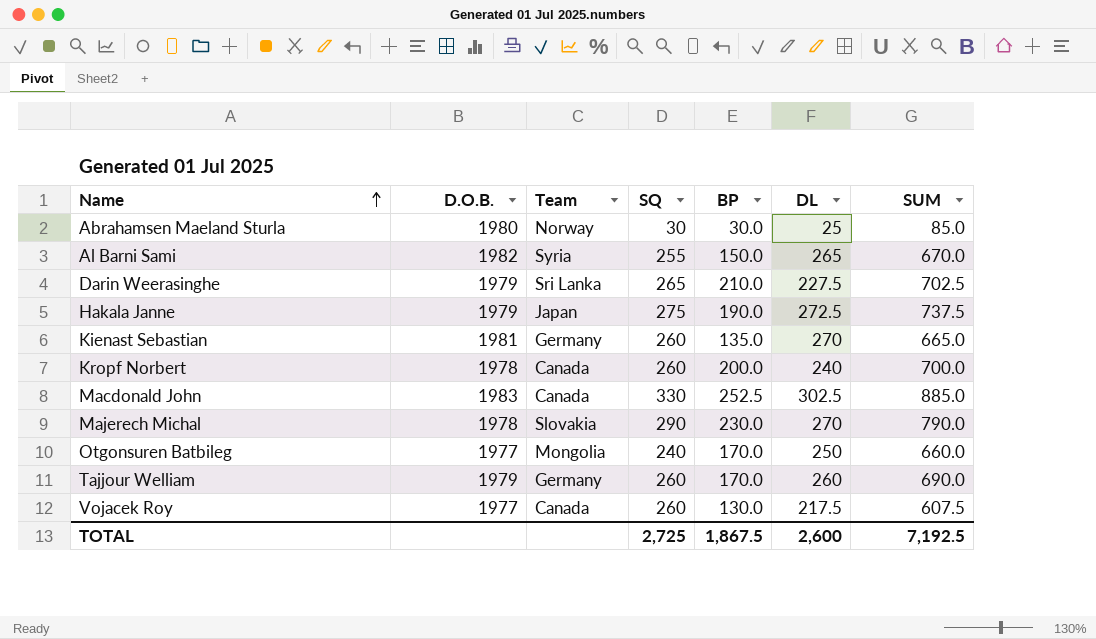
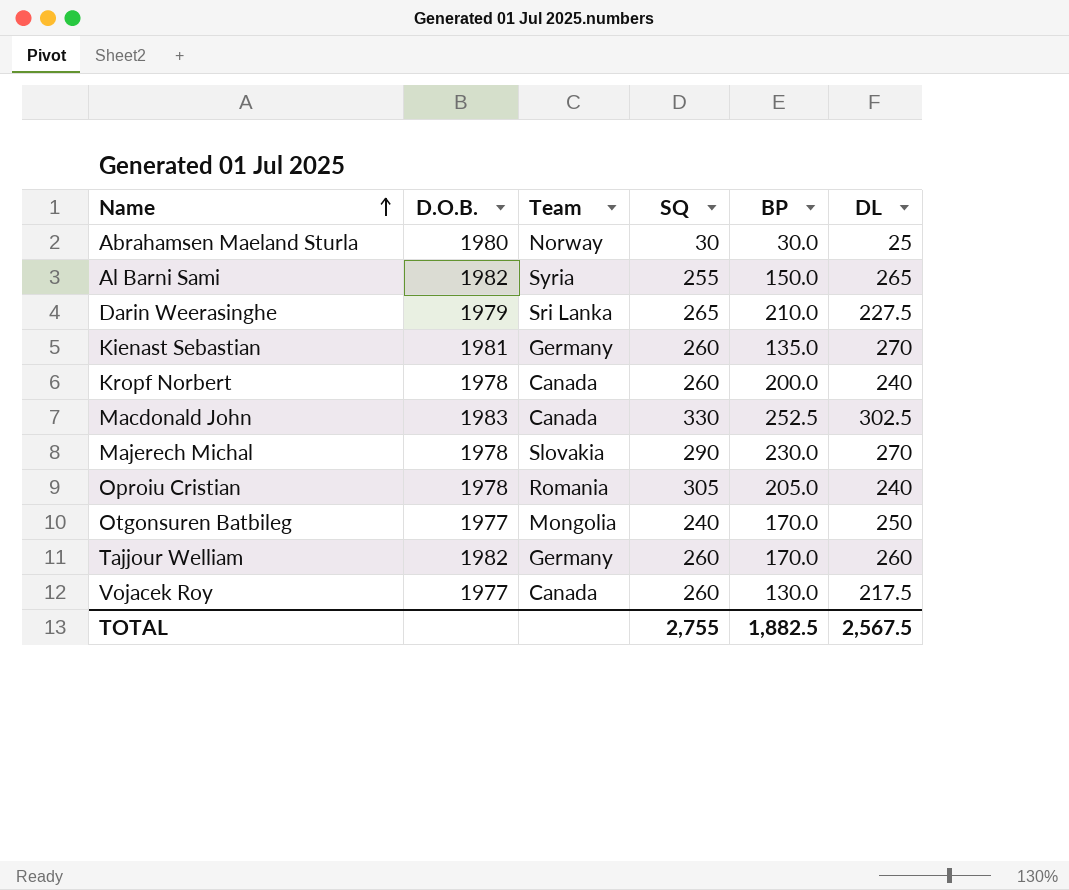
column SUM | formula: [SQ] + [BP] + [DL] -> none
row Hakala Janne: 1979 | Japan | 275 | 190.0 | 272.5 | 737.5 -> none
row Oproiu Cristian: none -> 1978 | Romania | 305 | 205.0 | 240
Tajjour Welliam | D.O.B.: 1979 -> 1982
TOTAL | SQ: 2,725 -> 2,755
TOTAL | BP: 1,867.5 -> 1,882.5
TOTAL | DL: 2,600 -> 2,567.5

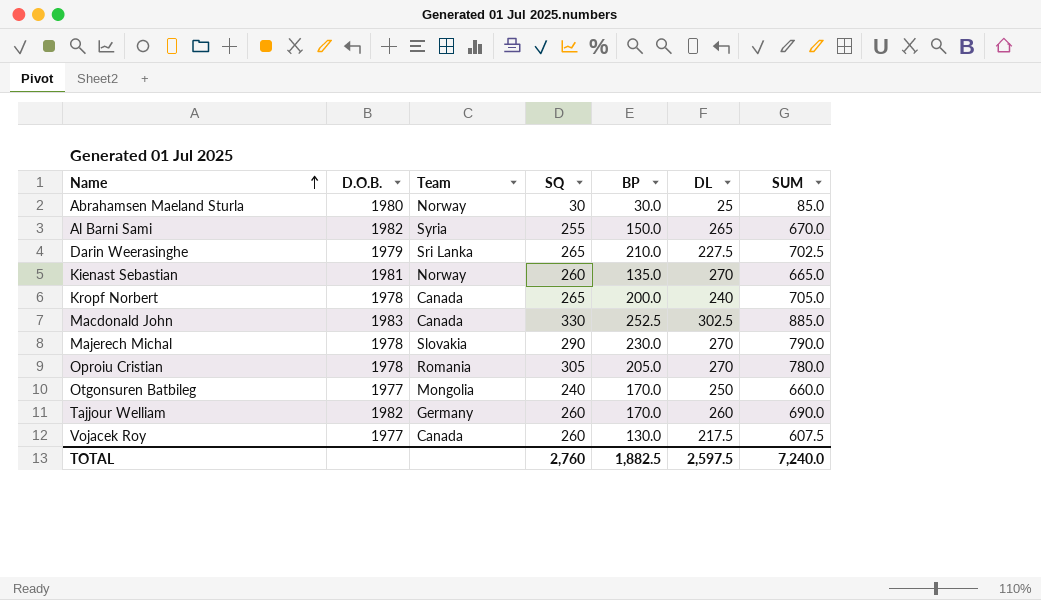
column SUM | formula: none -> [SQ] + [BP] + [DL]
Kienast Sebastian | Team: Germany -> Norway
Kropf Norbert | SQ: 260 -> 265
Oproiu Cristian | DL: 240 -> 270
TOTAL | SQ: 2,755 -> 2,760
TOTAL | DL: 2,567.5 -> 2,597.5

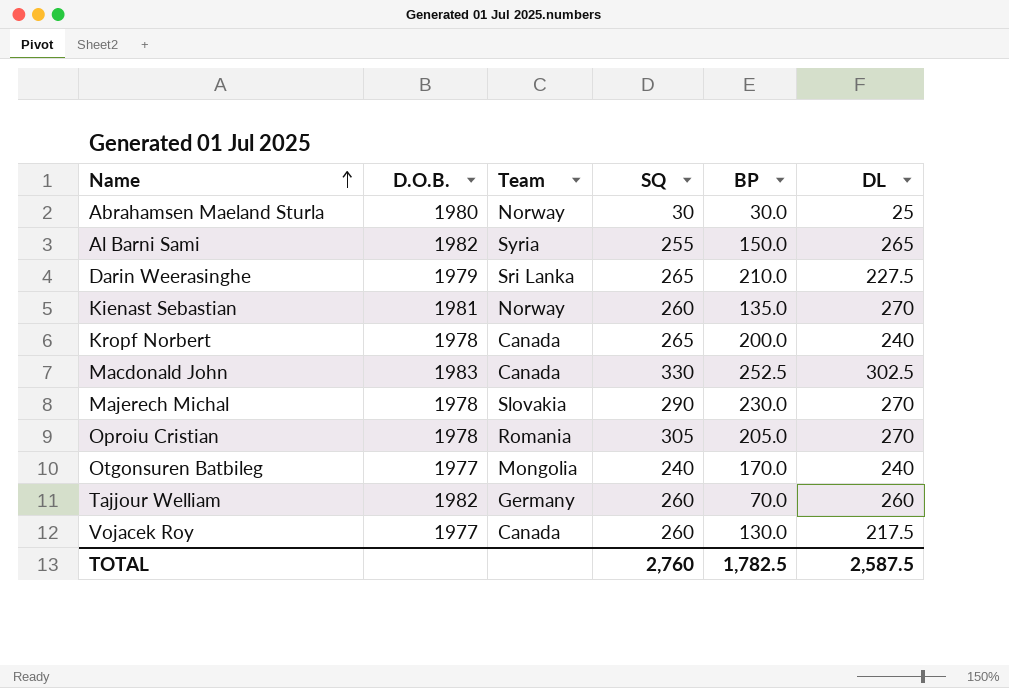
column SUM | formula: [SQ] + [BP] + [DL] -> none
Otgonsuren Batbileg | DL: 250 -> 240
Tajjour Welliam | BP: 170.0 -> 70.0
TOTAL | BP: 1,882.5 -> 1,782.5
TOTAL | DL: 2,597.5 -> 2,587.5

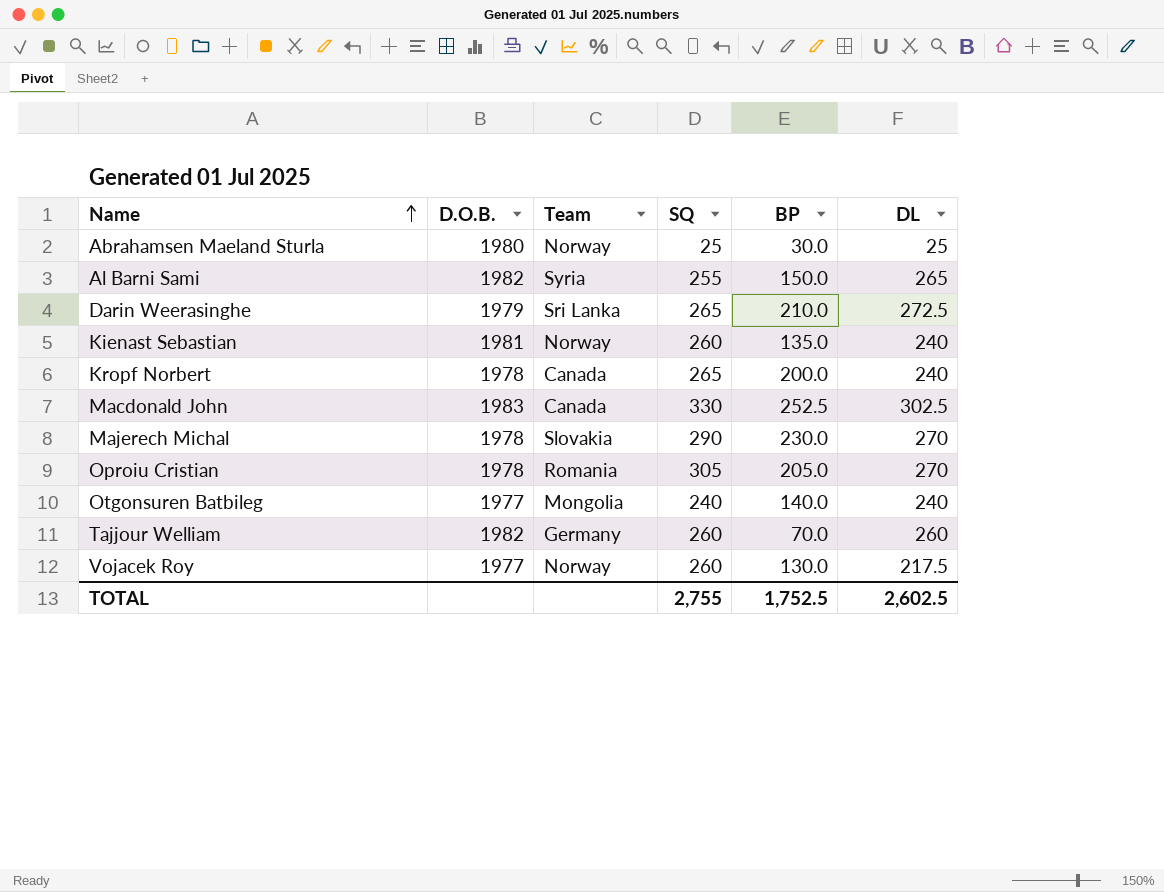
Abrahamsen Maeland Sturla | SQ: 30 -> 25
Darin Weerasinghe | DL: 227.5 -> 272.5
Kienast Sebastian | DL: 270 -> 240
Otgonsuren Batbileg | BP: 170.0 -> 140.0
Vojacek Roy | Team: Canada -> Norway
TOTAL | SQ: 2,760 -> 2,755
TOTAL | BP: 1,782.5 -> 1,752.5
TOTAL | DL: 2,587.5 -> 2,602.5

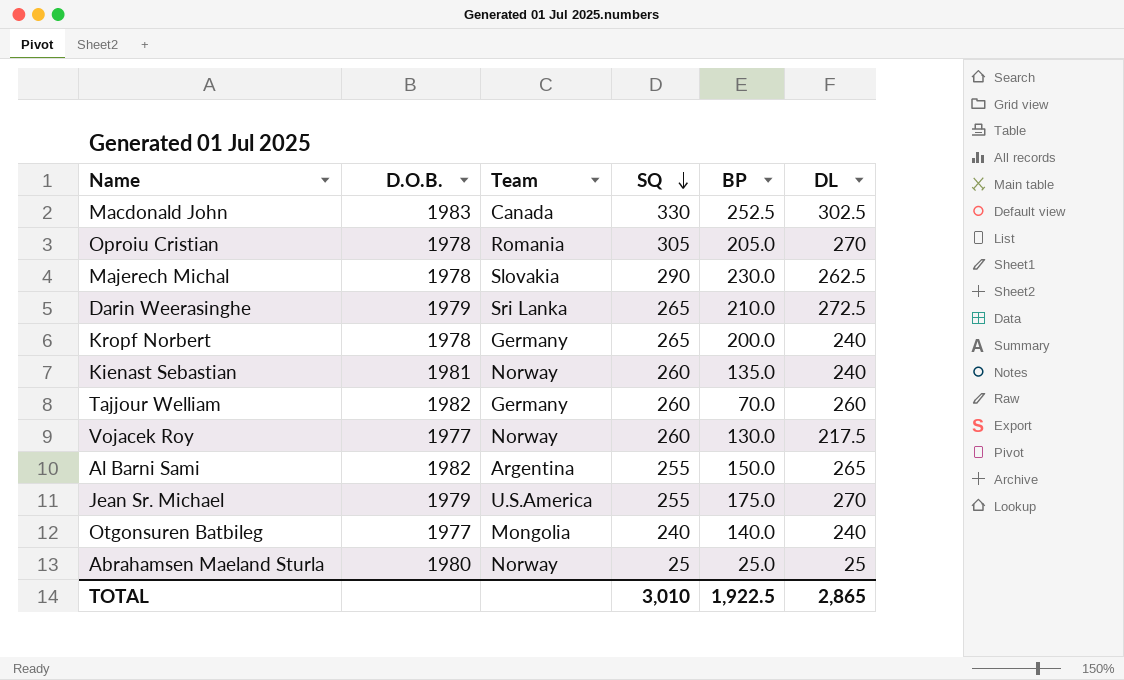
row order: Name ascending -> SQ descending
Majerech Michal | DL: 270 -> 262.5
Kropf Norbert | Team: Canada -> Germany
Al Barni Sami | Team: Syria -> Argentina
row Jean Sr. Michael: none -> 1979 | U.S.America | 255 | 175.0 | 270
Abrahamsen Maeland Sturla | BP: 30.0 -> 25.0
TOTAL | SQ: 2,755 -> 3,010
TOTAL | BP: 1,752.5 -> 1,922.5
TOTAL | DL: 2,602.5 -> 2,865

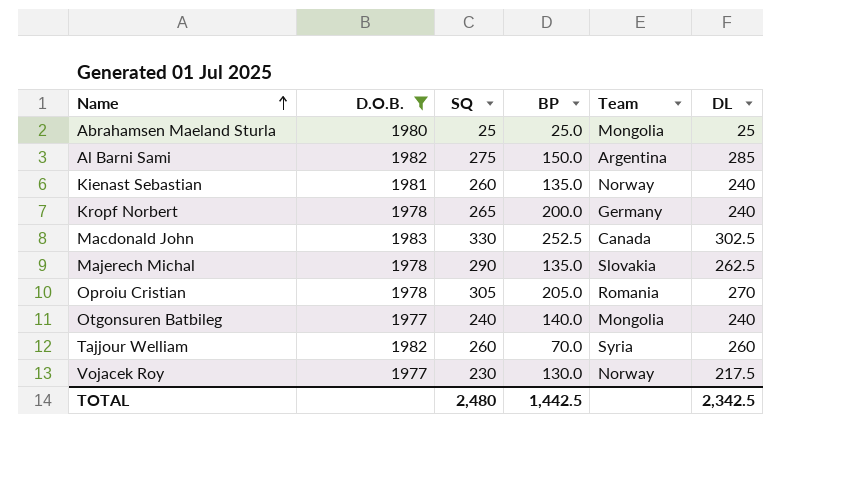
filter: none -> D.O.B. != 1979
row order: SQ descending -> Name ascending
column Team | position: 3 -> 5
Abrahamsen Maeland Sturla | Team: Norway -> Mongolia
Al Barni Sami | SQ: 255 -> 275
Al Barni Sami | DL: 265 -> 285
Majerech Michal | BP: 230.0 -> 135.0
Tajjour Welliam | Team: Germany -> Syria
Vojacek Roy | SQ: 260 -> 230
TOTAL | SQ: 3,010 -> 2,480
TOTAL | BP: 1,922.5 -> 1,442.5
TOTAL | DL: 2,865 -> 2,342.5

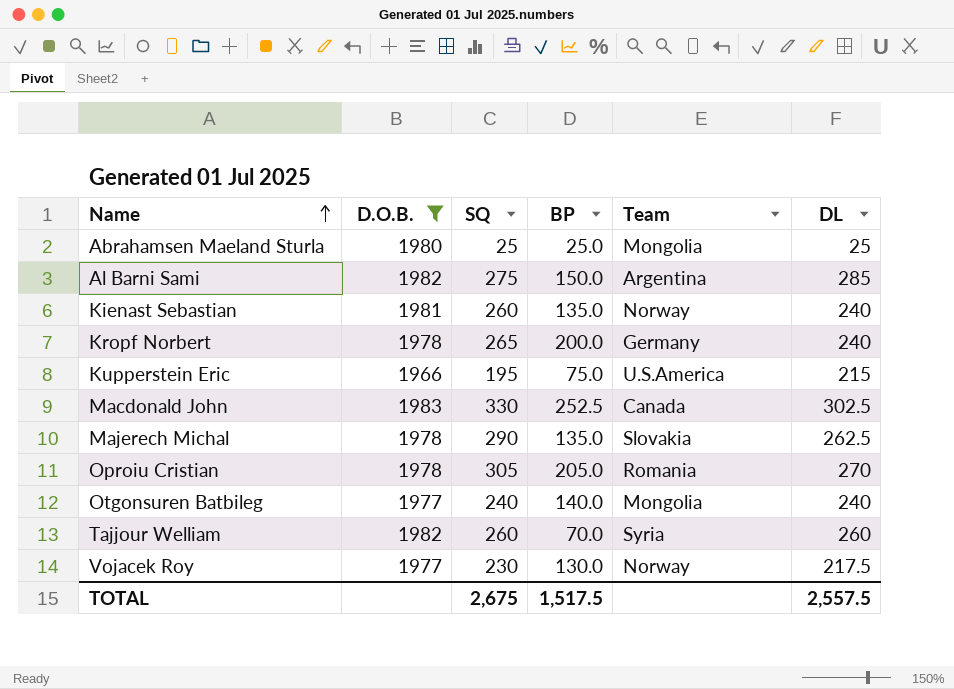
row Kupperstein Eric: none -> 1966 | 195 | 75.0 | U.S.America | 215
TOTAL | SQ: 2,480 -> 2,675
TOTAL | BP: 1,442.5 -> 1,517.5
TOTAL | DL: 2,342.5 -> 2,557.5

